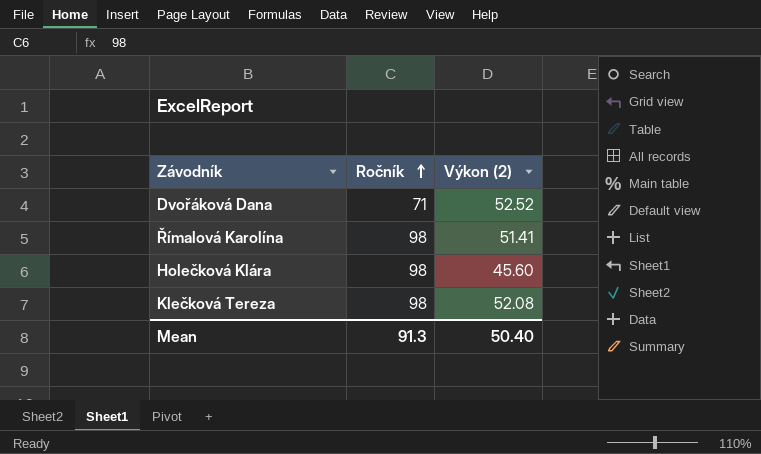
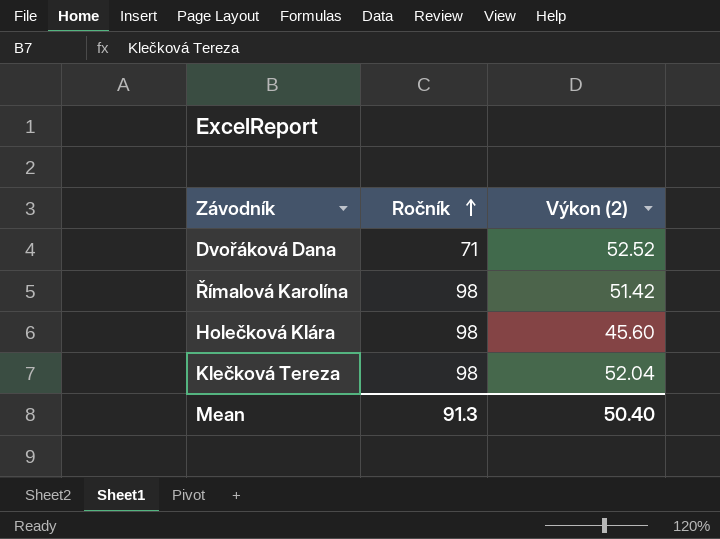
Římalová Karolína | Výkon (2): 51.41 -> 51.42
Klečková Tereza | Výkon (2): 52.08 -> 52.04

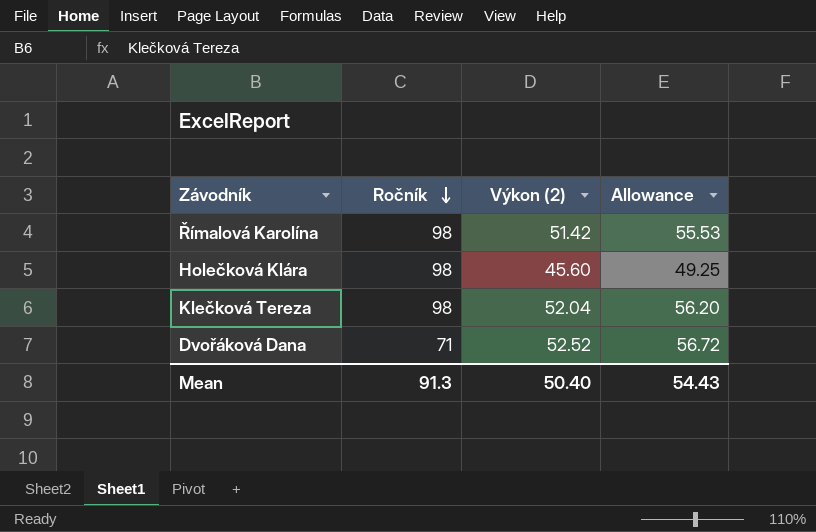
row order: Ročník ascending -> Ročník descending
column Allowance | formula: none -> [Výkon (2)] * 1.08

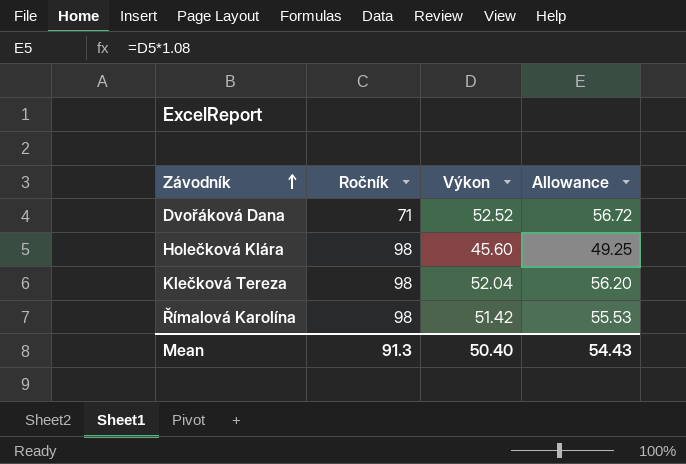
row order: Ročník descending -> Závodník ascending
column name: Výkon (2) -> Výkon

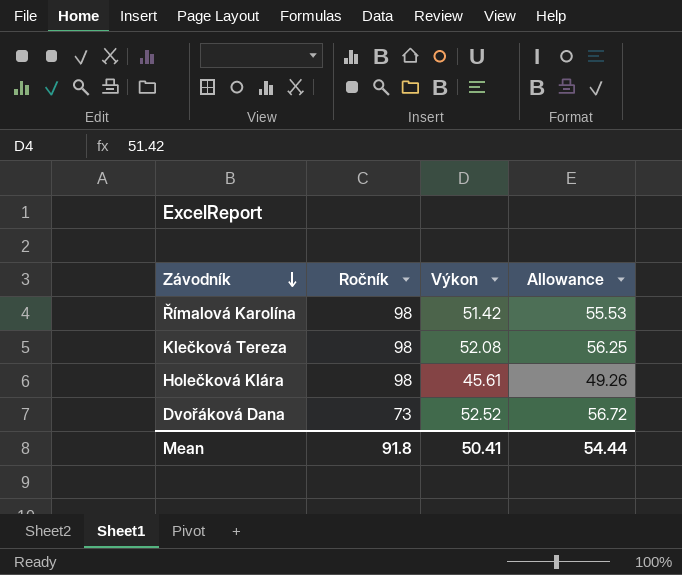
row order: Závodník ascending -> Závodník descending
Klečková Tereza | Výkon: 52.04 -> 52.08
Klečková Tereza | Allowance: 56.20 -> 56.25
Holečková Klára | Výkon: 45.60 -> 45.61
Holečková Klára | Allowance: 49.25 -> 49.26
Dvořáková Dana | Ročník: 71 -> 73
Mean | Ročník: 91.3 -> 91.8
Mean | Výkon: 50.40 -> 50.41
Mean | Allowance: 54.43 -> 54.44

